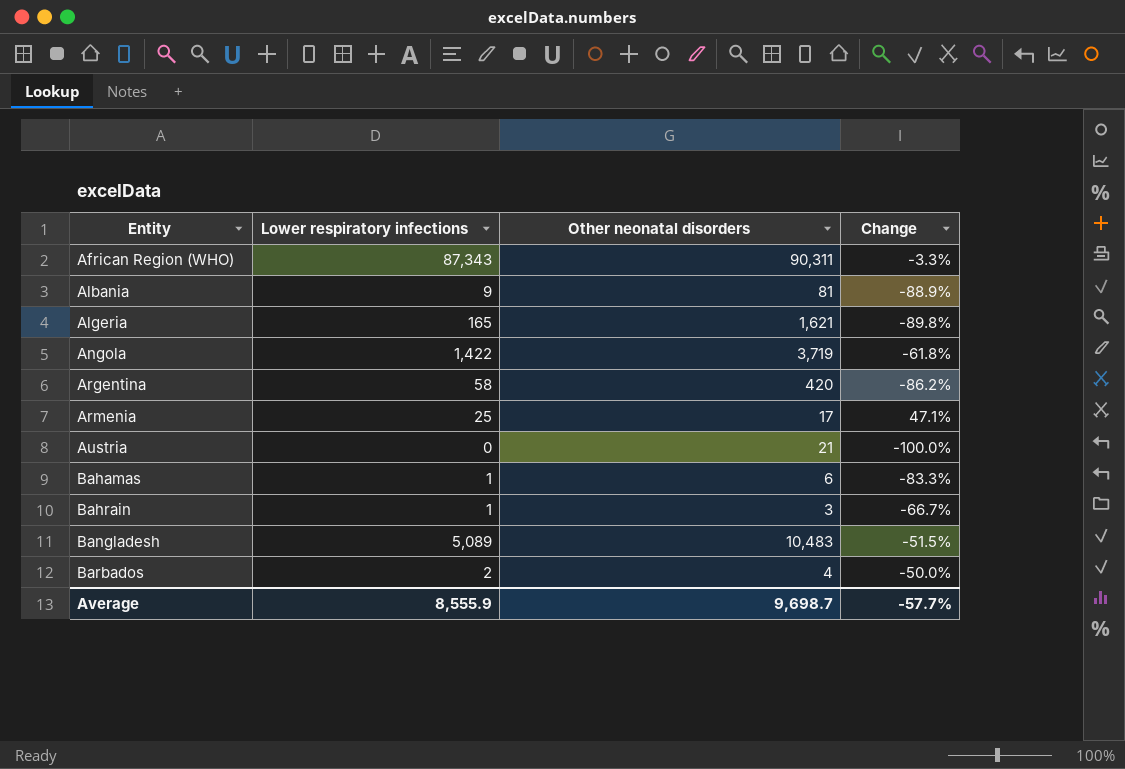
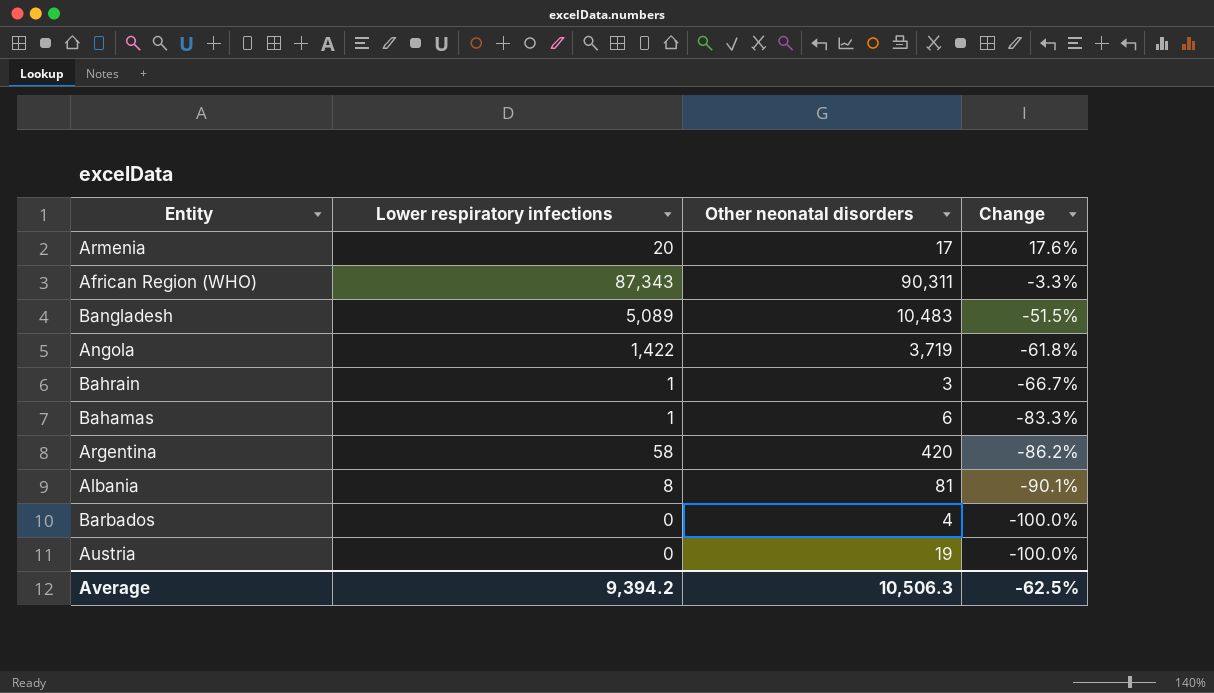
row order: Entity ascending -> Change descending
row Algeria: 165 | 1,621 | -89.8% -> none
Armenia | Lower respiratory infections: 25 -> 20
Armenia | Change: 47.1% -> 17.6%
Albania | Lower respiratory infections: 9 -> 8
Albania | Change: -88.9% -> -90.1%
Barbados | Lower respiratory infections: 2 -> 0
Barbados | Change: -50.0% -> -100.0%
Austria | Other neonatal disorders: 21 -> 19
Average | Lower respiratory infections: 8,555.9 -> 9,394.2
Average | Other neonatal disorders: 9,698.7 -> 10,506.3
Average | Change: -57.7% -> -62.5%

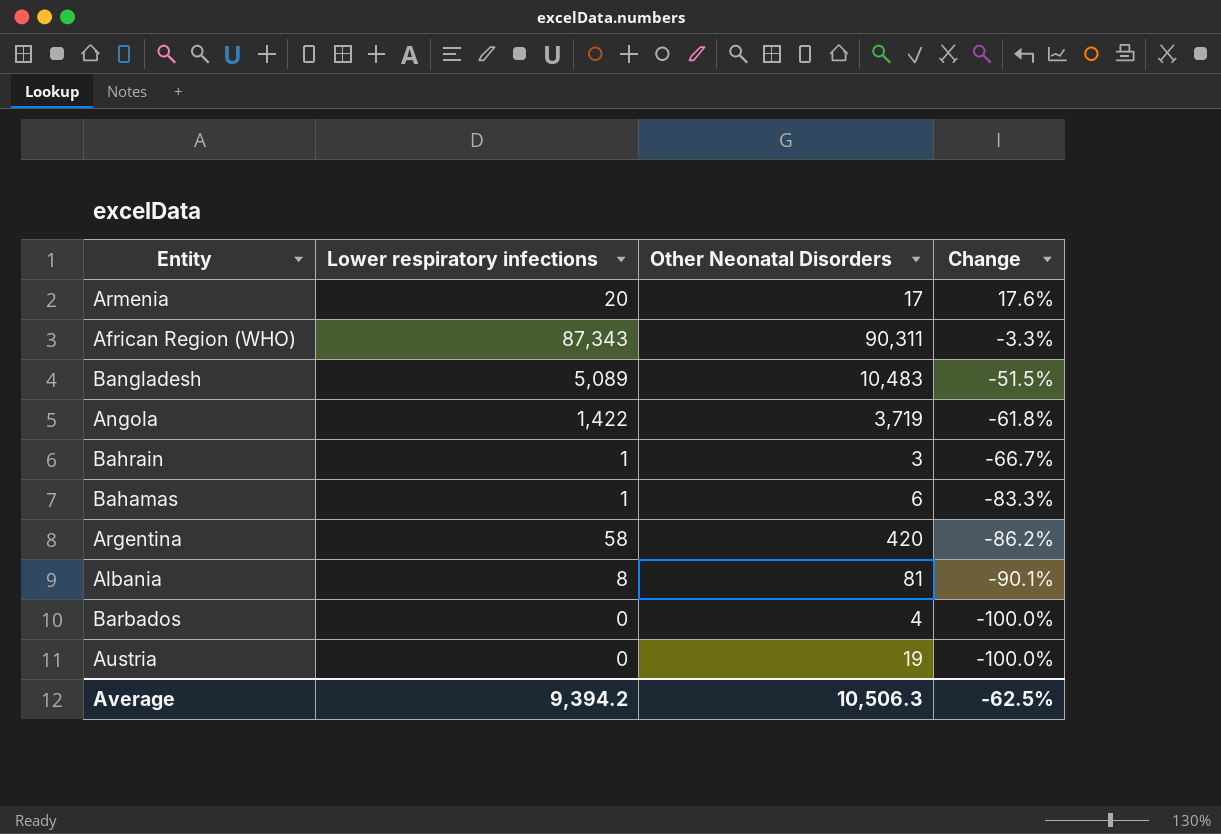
column name: Other neonatal disorders -> Other Neonatal Disorders

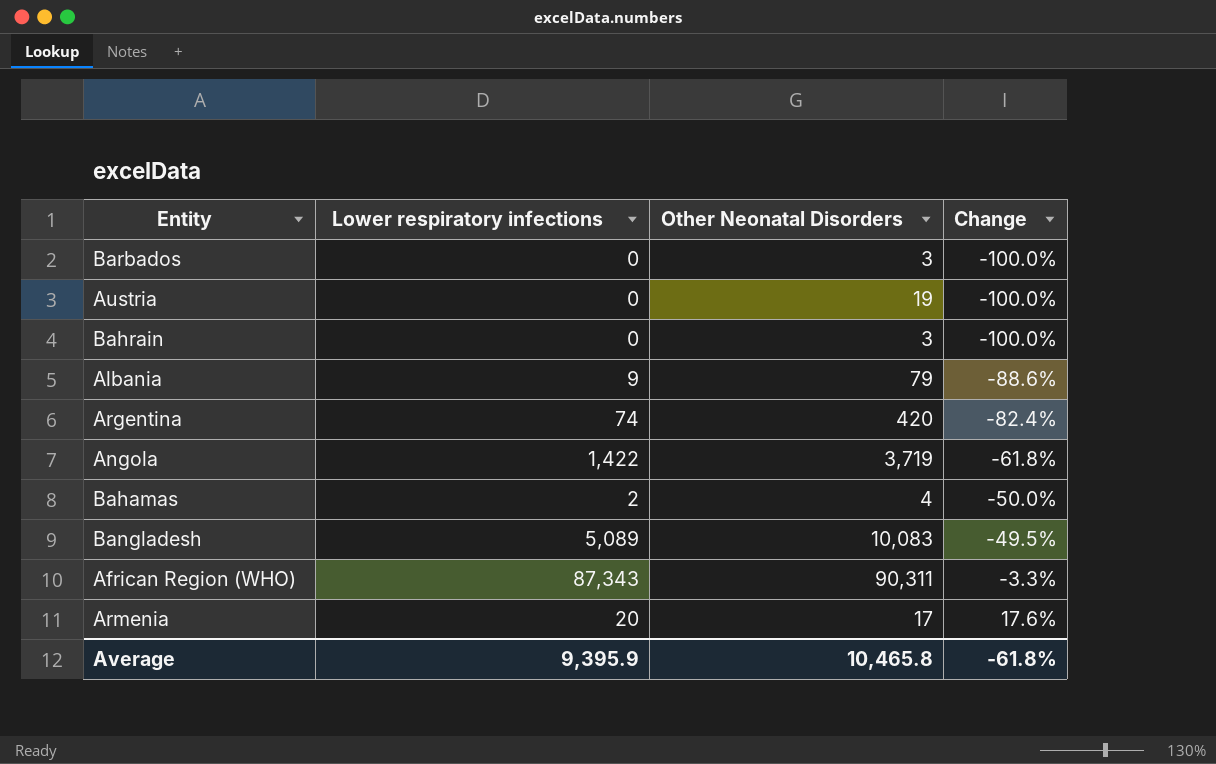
row order: Change descending -> Change ascending
Barbados | Other Neonatal Disorders: 4 -> 3
Bahrain | Lower respiratory infections: 1 -> 0
Bahrain | Change: -66.7% -> -100.0%
Albania | Lower respiratory infections: 8 -> 9
Albania | Other Neonatal Disorders: 81 -> 79
Albania | Change: -90.1% -> -88.6%
Argentina | Lower respiratory infections: 58 -> 74
Argentina | Change: -86.2% -> -82.4%
Bahamas | Lower respiratory infections: 1 -> 2
Bahamas | Other Neonatal Disorders: 6 -> 4
Bahamas | Change: -83.3% -> -50.0%
Bangladesh | Other Neonatal Disorders: 10,483 -> 10,083
Bangladesh | Change: -51.5% -> -49.5%
Average | Lower respiratory infections: 9,394.2 -> 9,395.9
Average | Other Neonatal Disorders: 10,506.3 -> 10,465.8
Average | Change: -62.5% -> -61.8%

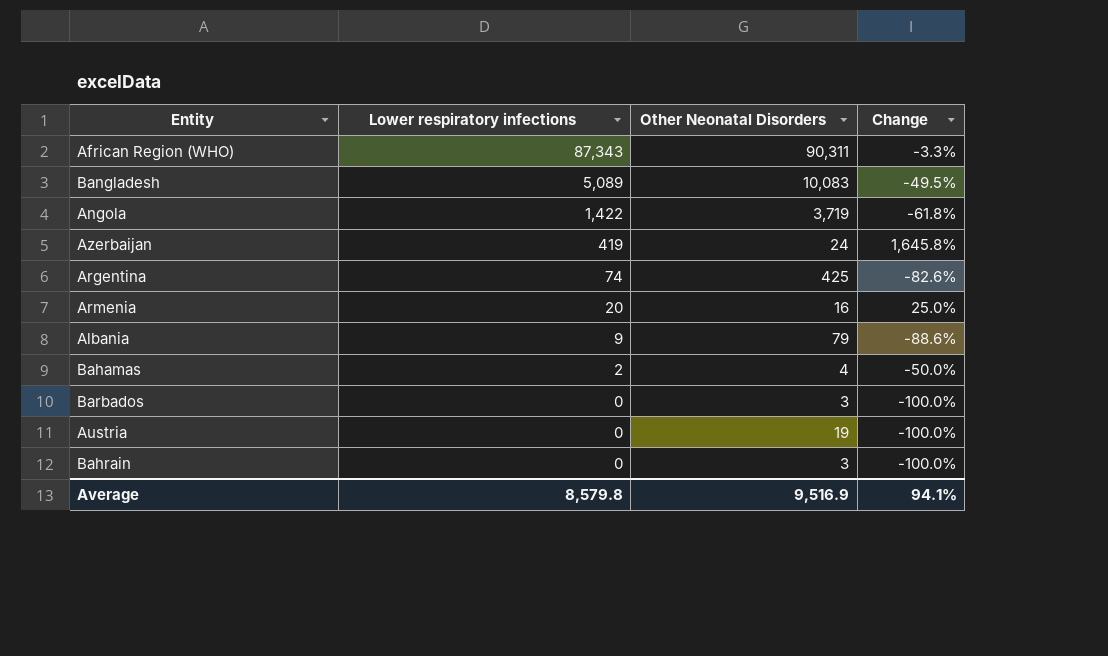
row order: Change ascending -> Lower respiratory infections descending
row Azerbaijan: none -> 419 | 24 | 1,645.8%
Argentina | Other Neonatal Disorders: 420 -> 425
Argentina | Change: -82.4% -> -82.6%
Armenia | Other Neonatal Disorders: 17 -> 16
Armenia | Change: 17.6% -> 25.0%
Average | Lower respiratory infections: 9,395.9 -> 8,579.8
Average | Other Neonatal Disorders: 10,465.8 -> 9,516.9
Average | Change: -61.8% -> 94.1%

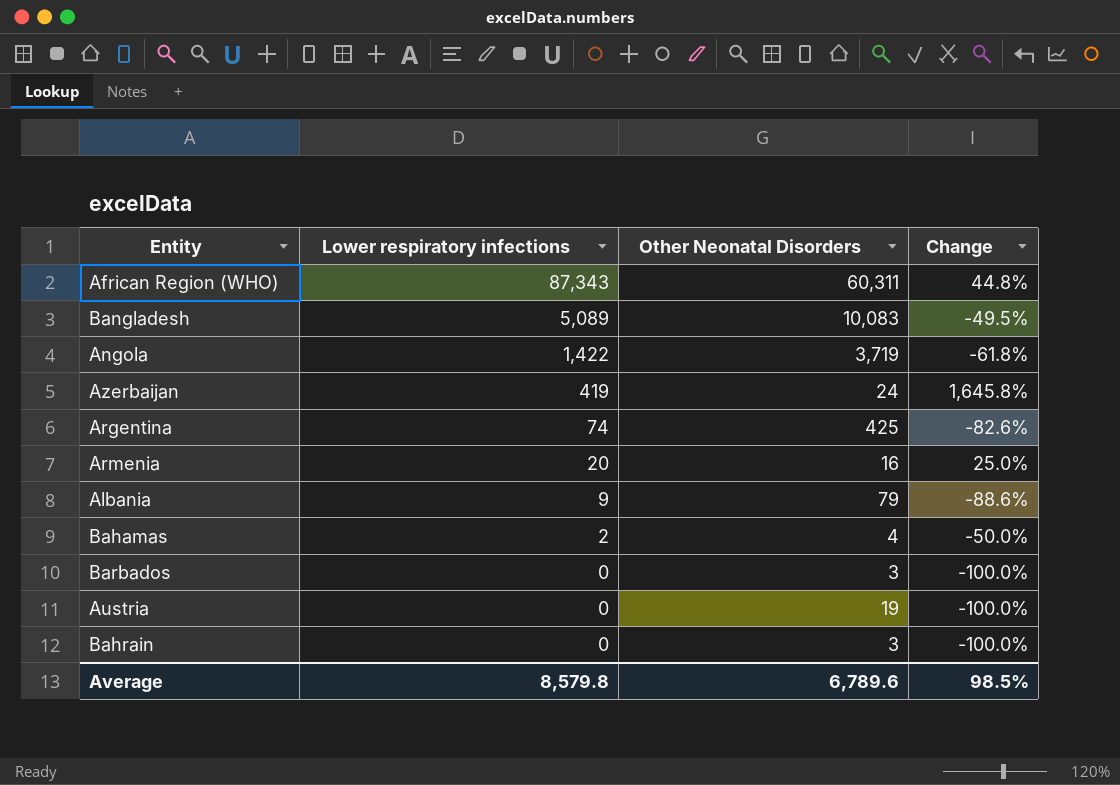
African Region (WHO) | Other Neonatal Disorders: 90,311 -> 60,311
African Region (WHO) | Change: -3.3% -> 44.8%
Average | Other Neonatal Disorders: 9,516.9 -> 6,789.6
Average | Change: 94.1% -> 98.5%

